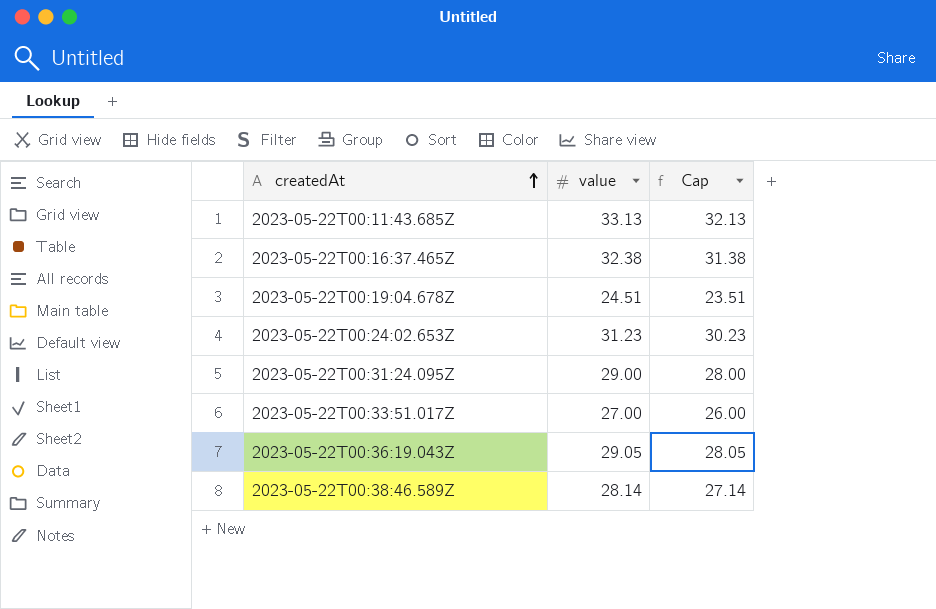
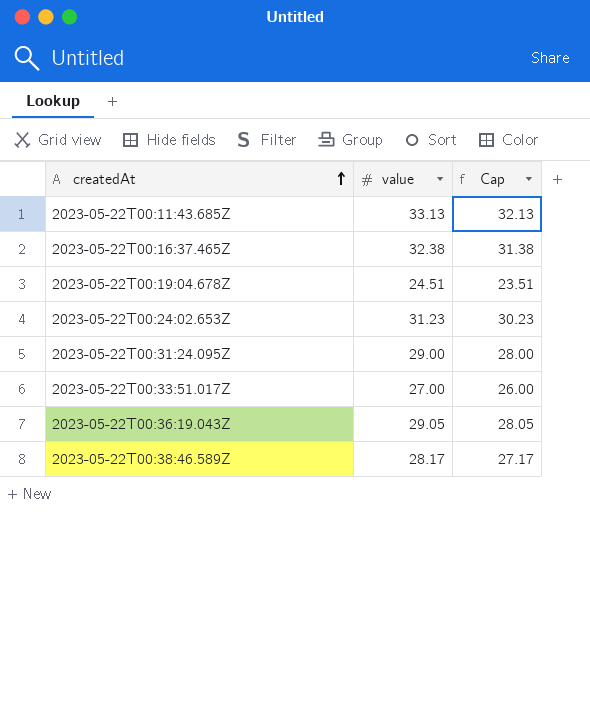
2023-05-22T00:38:46.589Z | value: 28.14 -> 28.17
2023-05-22T00:38:46.589Z | Cap: 27.14 -> 27.17

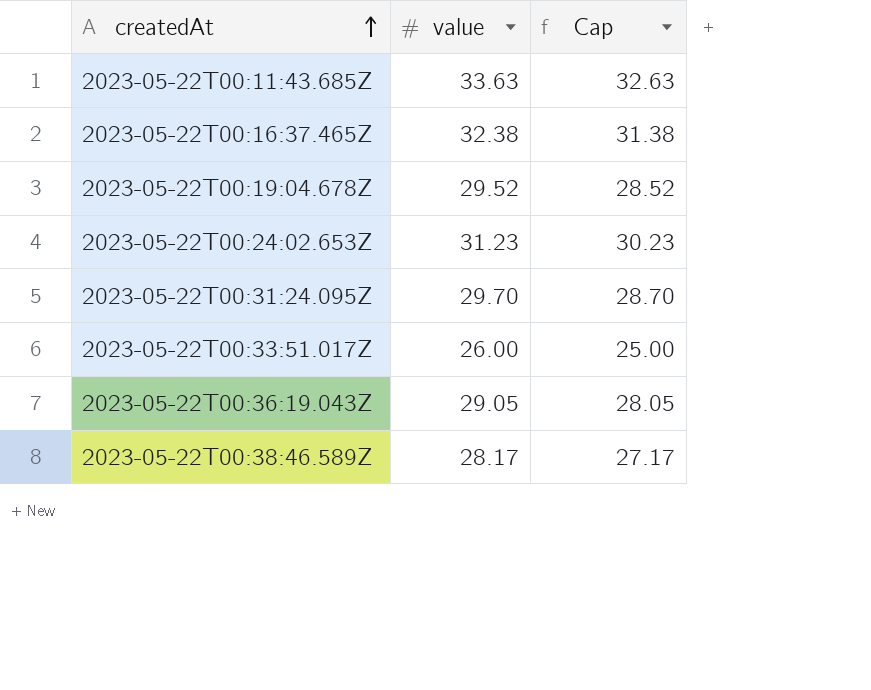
2023-05-22T00:11:43.685Z | value: 33.13 -> 33.63
2023-05-22T00:11:43.685Z | Cap: 32.13 -> 32.63
2023-05-22T00:19:04.678Z | value: 24.51 -> 29.52
2023-05-22T00:19:04.678Z | Cap: 23.51 -> 28.52
2023-05-22T00:31:24.095Z | value: 29.00 -> 29.70
2023-05-22T00:31:24.095Z | Cap: 28.00 -> 28.70
2023-05-22T00:33:51.017Z | value: 27.00 -> 26.00
2023-05-22T00:33:51.017Z | Cap: 26.00 -> 25.00

